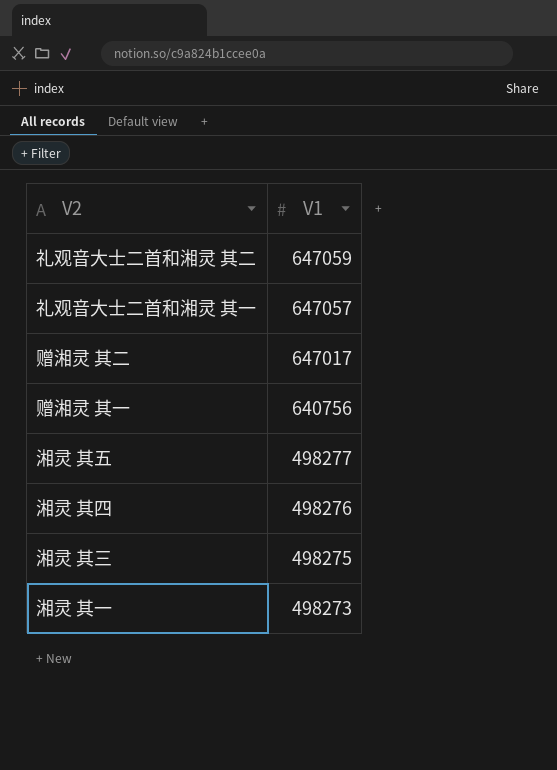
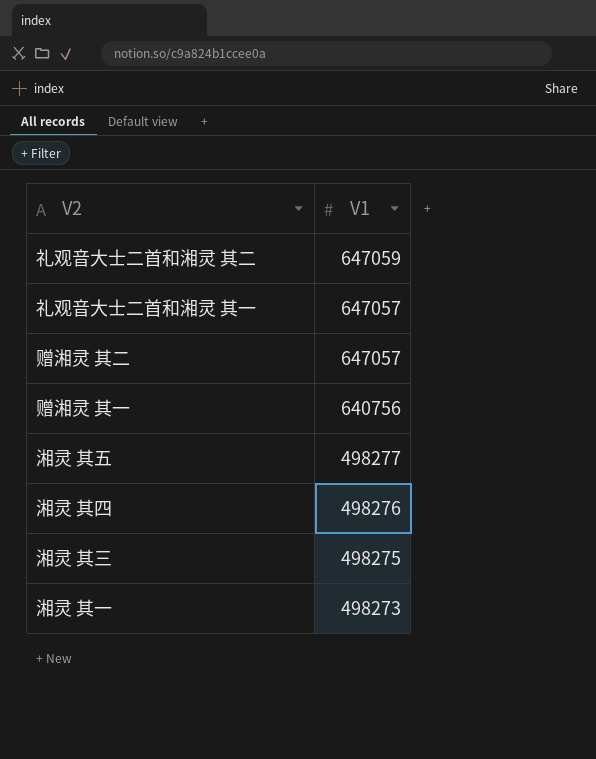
赠湘灵 其二 | V1: 647017 -> 647057

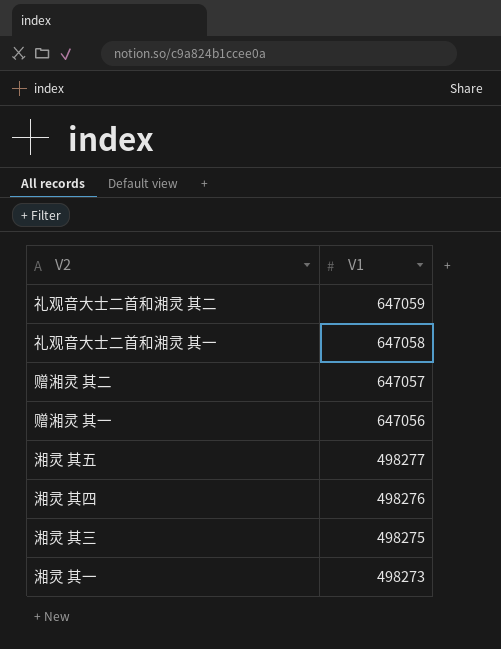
礼观音大士二首和湘灵 其一 | V1: 647057 -> 647058
赠湘灵 其一 | V1: 640756 -> 647056

